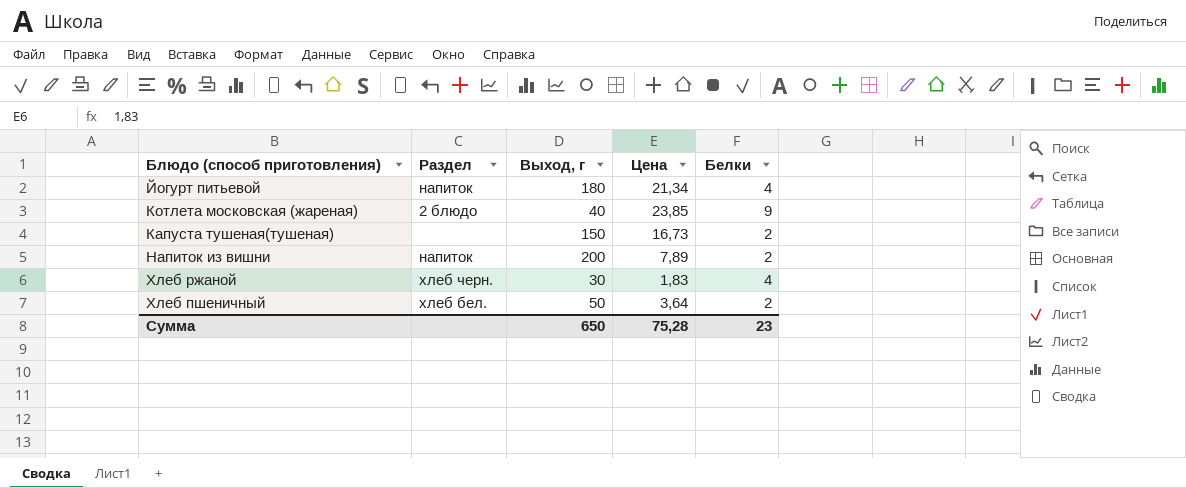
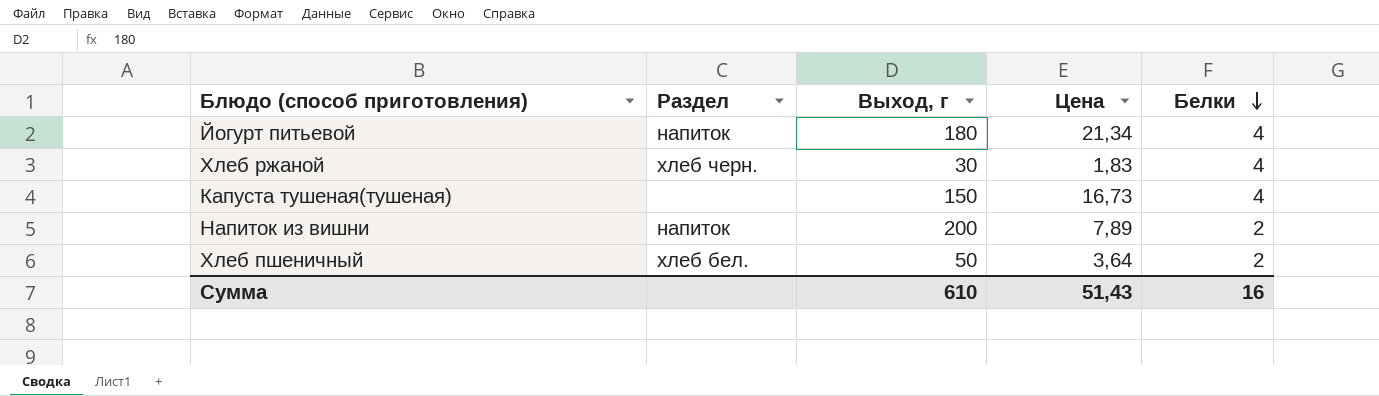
row order: none -> Белки descending
row Котлета московская (жареная): 2 блюдо | 40 | 23,85 | 9 -> none
Капуста тушеная(тушеная) | Белки: 2 -> 4
Сумма | Выход, г: 650 -> 610
Сумма | Цена: 75,28 -> 51,43
Сумма | Белки: 23 -> 16

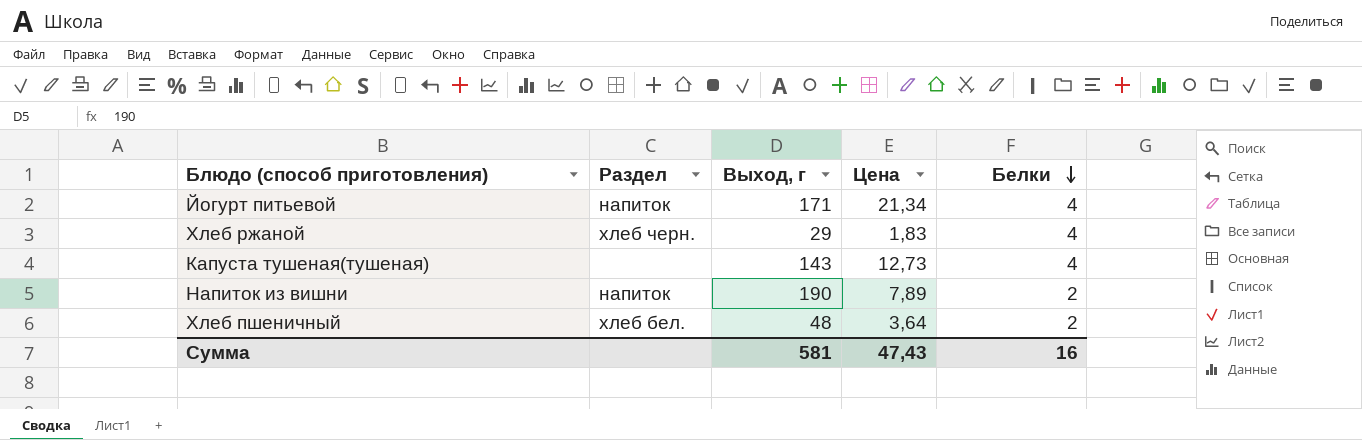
Йогурт питьевой | Выход, г: 180 -> 171
Хлеб ржаной | Выход, г: 30 -> 29
Капуста тушеная(тушеная) | Выход, г: 150 -> 143
Капуста тушеная(тушеная) | Цена: 16,73 -> 12,73
Напиток из вишни | Выход, г: 200 -> 190
Хлеб пшеничный | Выход, г: 50 -> 48
Сумма | Выход, г: 610 -> 581
Сумма | Цена: 51,43 -> 47,43

